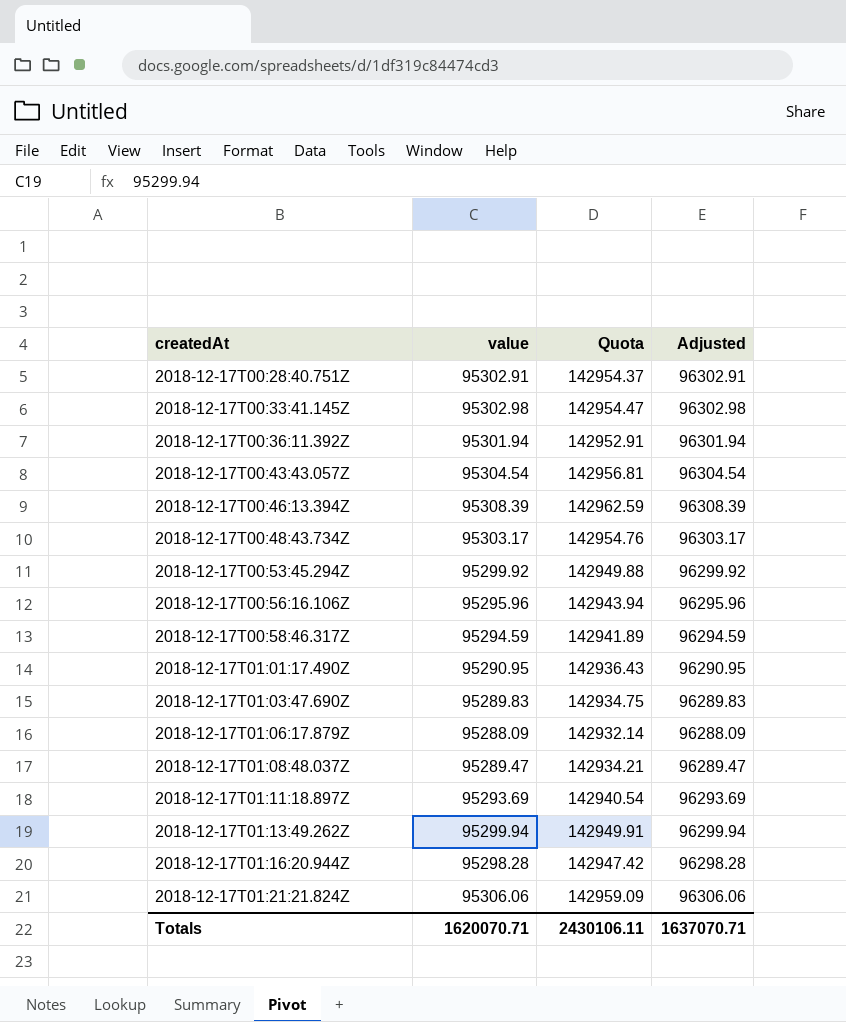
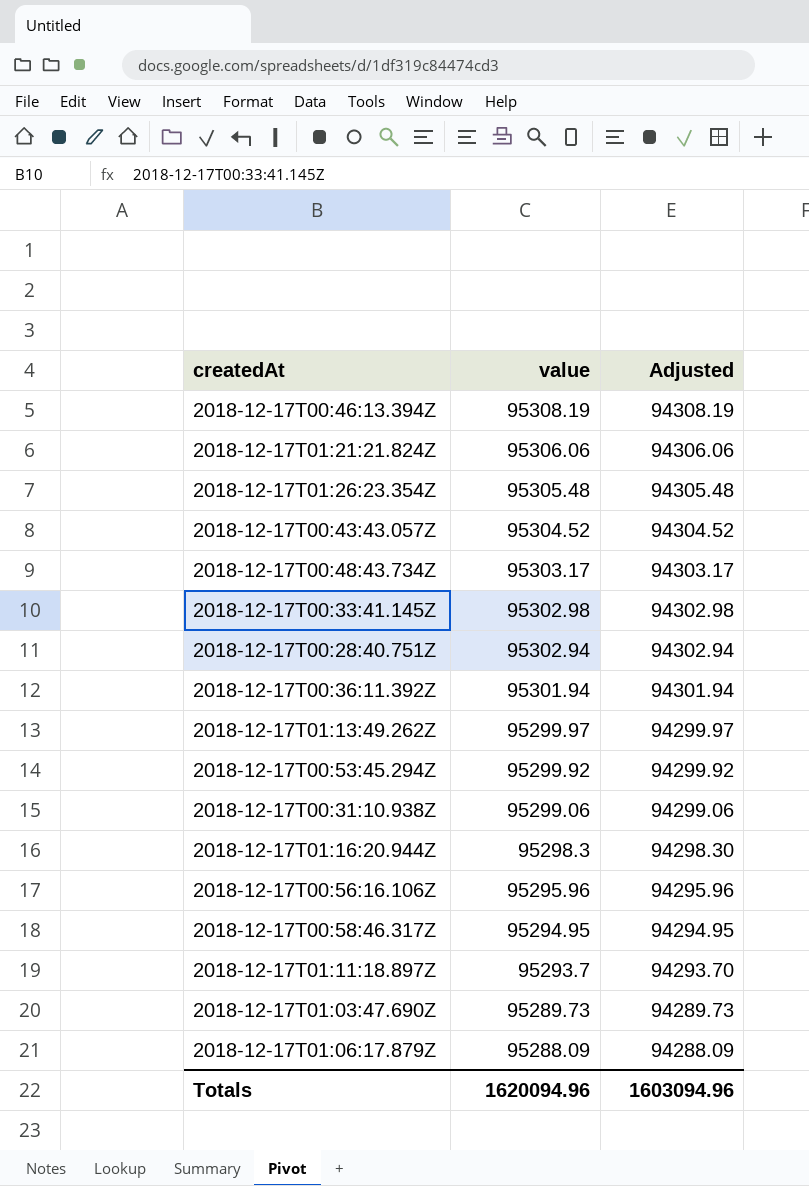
row order: createdAt ascending -> value descending
column Quota | formula: [value] * 1.5 -> none
column Adjusted | formula: [value] + 1000 -> [value] - 1000
row 2018-12-17T01:01:17.490Z: 95290.95 | 142936.43 | 96290.95 -> none
row 2018-12-17T01:08:48.037Z: 95289.47 | 142934.21 | 96289.47 -> none
2018-12-17T00:46:13.394Z | value: 95308.39 -> 95308.19
row 2018-12-17T01:26:23.354Z: none -> 95305.48 | 94305.48
2018-12-17T00:43:43.057Z | value: 95304.54 -> 95304.52
2018-12-17T00:28:40.751Z | value: 95302.91 -> 95302.94
2018-12-17T01:13:49.262Z | value: 95299.94 -> 95299.97
row 2018-12-17T00:31:10.938Z: none -> 95299.06 | 94299.06
2018-12-17T01:16:20.944Z | value: 95298.28 -> 95298.3
2018-12-17T00:58:46.317Z | value: 95294.59 -> 95294.95
2018-12-17T01:11:18.897Z | value: 95293.69 -> 95293.7
2018-12-17T01:03:47.690Z | value: 95289.83 -> 95289.73
Totals | value: 1620070.71 -> 1620094.96
Totals | Adjusted: 1637070.71 -> 1603094.96

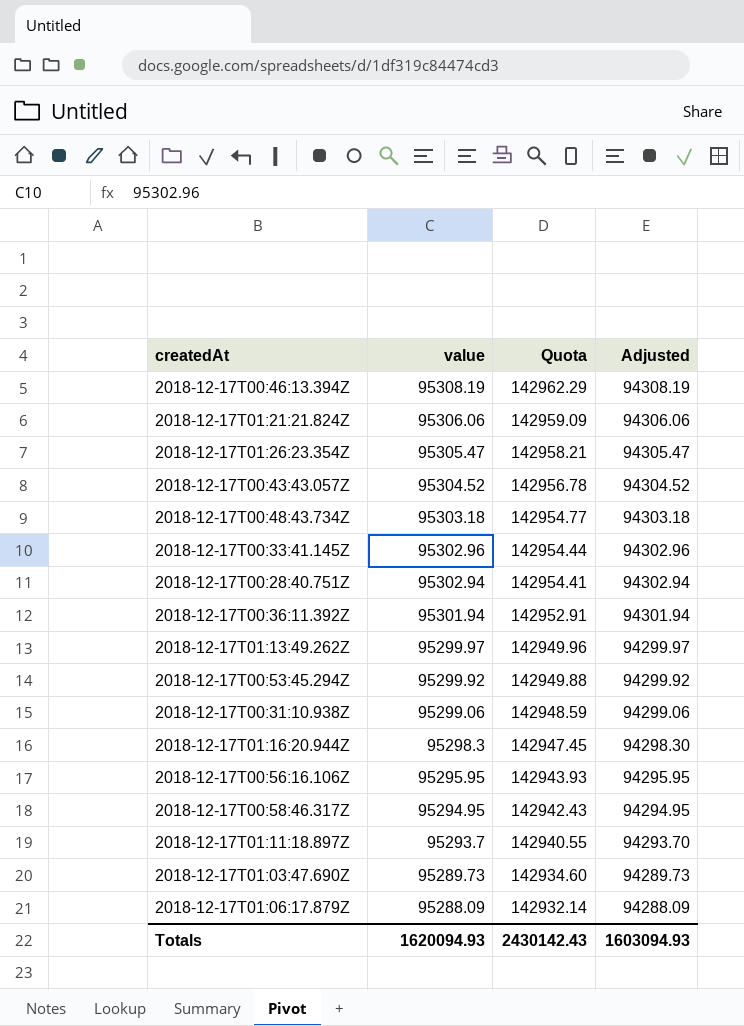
column Quota | formula: none -> [value] * 1.5
2018-12-17T01:26:23.354Z | value: 95305.48 -> 95305.47
2018-12-17T01:26:23.354Z | Adjusted: 94305.48 -> 94305.47
2018-12-17T00:48:43.734Z | value: 95303.17 -> 95303.18
2018-12-17T00:48:43.734Z | Adjusted: 94303.17 -> 94303.18
2018-12-17T00:33:41.145Z | value: 95302.98 -> 95302.96
2018-12-17T00:33:41.145Z | Adjusted: 94302.98 -> 94302.96
2018-12-17T00:56:16.106Z | value: 95295.96 -> 95295.95
2018-12-17T00:56:16.106Z | Adjusted: 94295.96 -> 94295.95
Totals | value: 1620094.96 -> 1620094.93
Totals | Adjusted: 1603094.96 -> 1603094.93

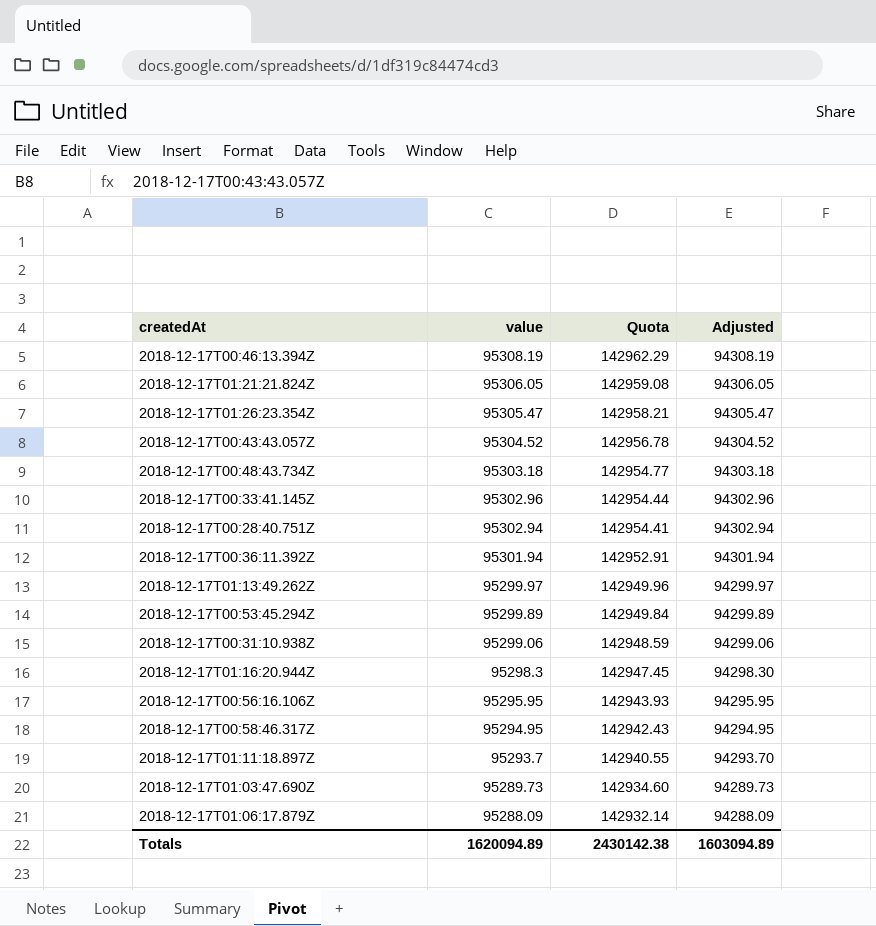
2018-12-17T01:21:21.824Z | value: 95306.06 -> 95306.05
2018-12-17T01:21:21.824Z | Quota: 142959.09 -> 142959.08
2018-12-17T01:21:21.824Z | Adjusted: 94306.06 -> 94306.05
2018-12-17T00:53:45.294Z | value: 95299.92 -> 95299.89
2018-12-17T00:53:45.294Z | Quota: 142949.88 -> 142949.84
2018-12-17T00:53:45.294Z | Adjusted: 94299.92 -> 94299.89
Totals | value: 1620094.93 -> 1620094.89
Totals | Quota: 2430142.43 -> 2430142.38
Totals | Adjusted: 1603094.93 -> 1603094.89

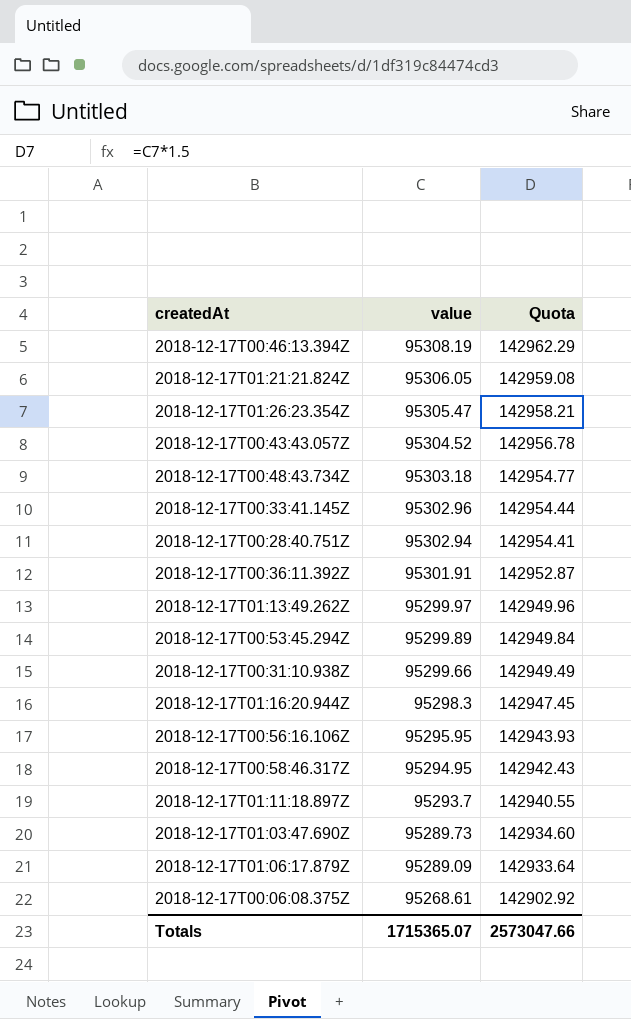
column Adjusted | formula: [value] - 1000 -> none
2018-12-17T00:36:11.392Z | value: 95301.94 -> 95301.91
2018-12-17T00:36:11.392Z | Quota: 142952.91 -> 142952.87
2018-12-17T00:31:10.938Z | value: 95299.06 -> 95299.66
2018-12-17T00:31:10.938Z | Quota: 142948.59 -> 142949.49
2018-12-17T01:06:17.879Z | value: 95288.09 -> 95289.09
2018-12-17T01:06:17.879Z | Quota: 142932.14 -> 142933.64
row 2018-12-17T00:06:08.375Z: none -> 95268.61 | 142902.92
Totals | value: 1620094.89 -> 1715365.07
Totals | Quota: 2430142.38 -> 2573047.66

